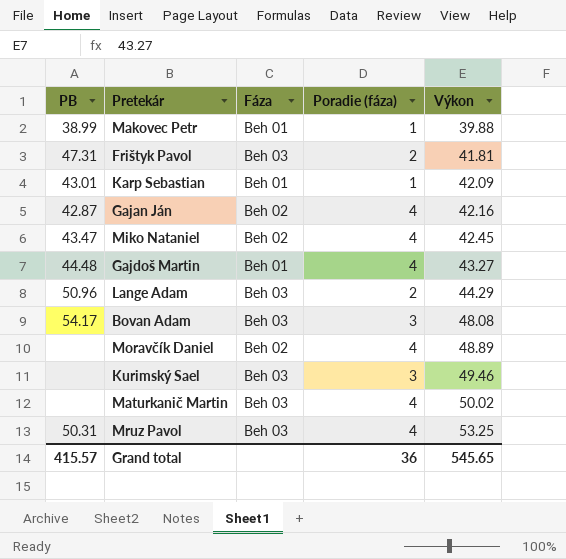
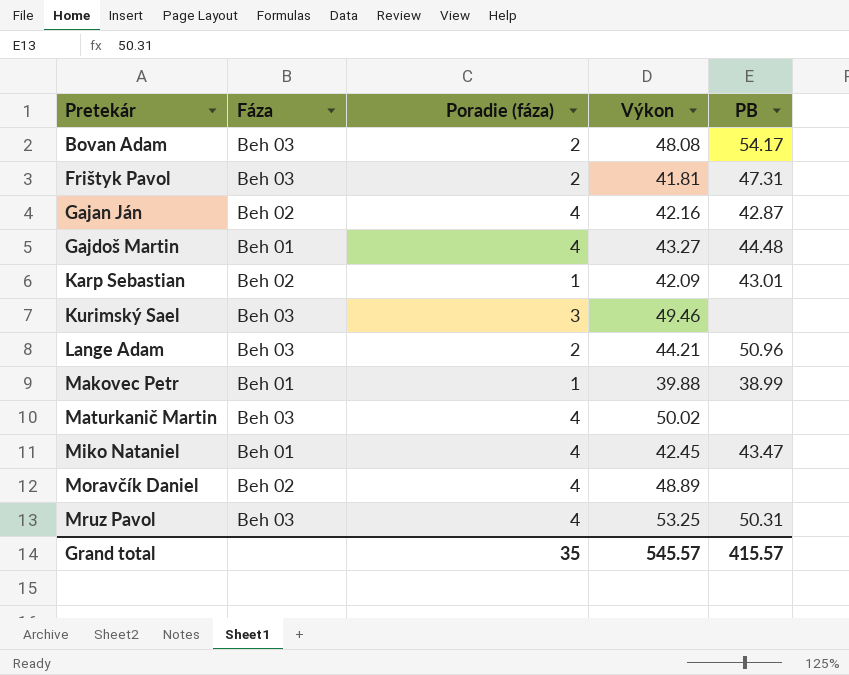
row order: Výkon ascending -> Pretekár ascending
column PB | position: 1 -> 5
Bovan Adam | Poradie (fáza): 3 -> 2
Karp Sebastian | Fáza: Beh 01 -> Beh 02
Lange Adam | Výkon: 44.29 -> 44.21
Miko Nataniel | Fáza: Beh 02 -> Beh 01
Grand total | Poradie (fáza): 36 -> 35
Grand total | Výkon: 545.65 -> 545.57

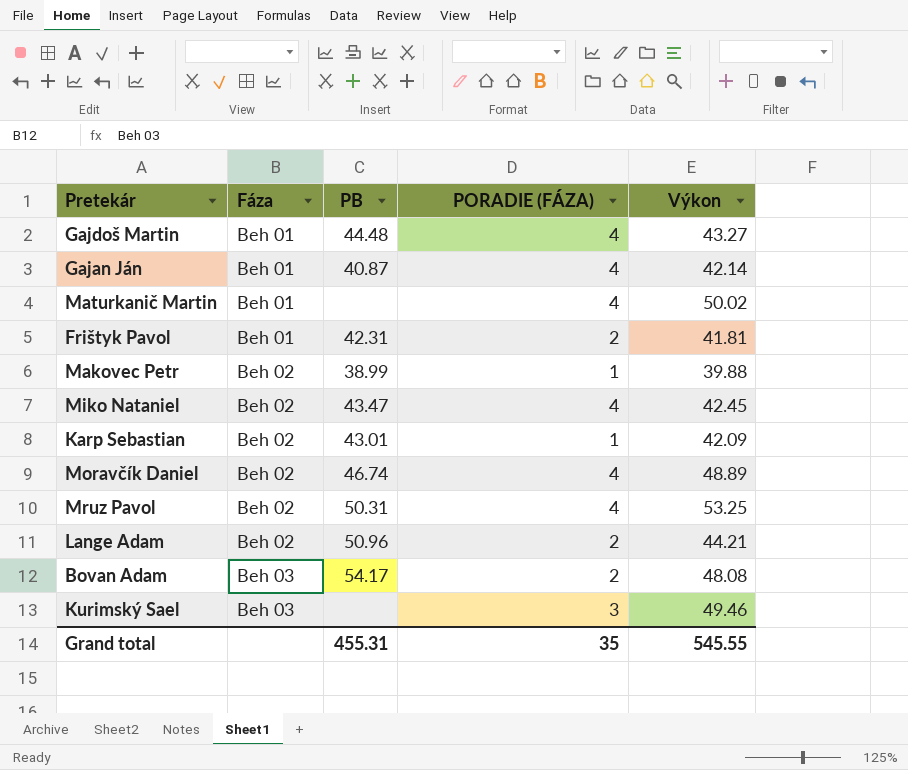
row order: Pretekár ascending -> Fáza ascending
column PB | position: 5 -> 3
column name: Poradie (fáza) -> PORADIE (FÁZA)
Gajan Ján | Fáza: Beh 02 -> Beh 01
Gajan Ján | PB: 42.87 -> 40.87
Gajan Ján | Výkon: 42.16 -> 42.14
Maturkanič Martin | Fáza: Beh 03 -> Beh 01
Frištyk Pavol | Fáza: Beh 03 -> Beh 01
Frištyk Pavol | PB: 47.31 -> 42.31
Makovec Petr | Fáza: Beh 01 -> Beh 02
Miko Nataniel | Fáza: Beh 01 -> Beh 02
Moravčík Daniel | PB: none -> 46.74
Mruz Pavol | Fáza: Beh 03 -> Beh 02
Lange Adam | Fáza: Beh 03 -> Beh 02
Grand total | PB: 415.57 -> 455.31
Grand total | Výkon: 545.57 -> 545.55

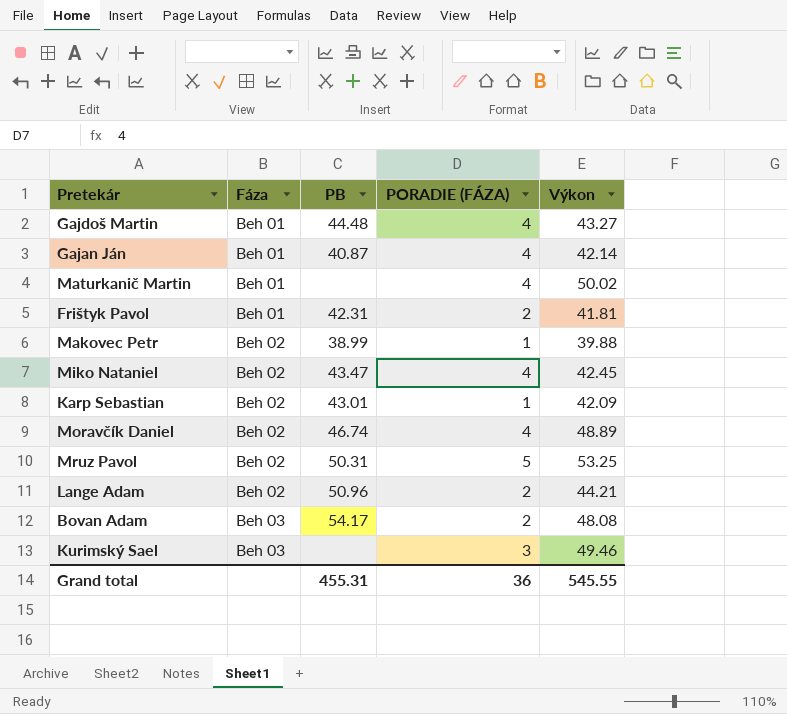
Mruz Pavol | PORADIE (FÁZA): 4 -> 5
Grand total | PORADIE (FÁZA): 35 -> 36

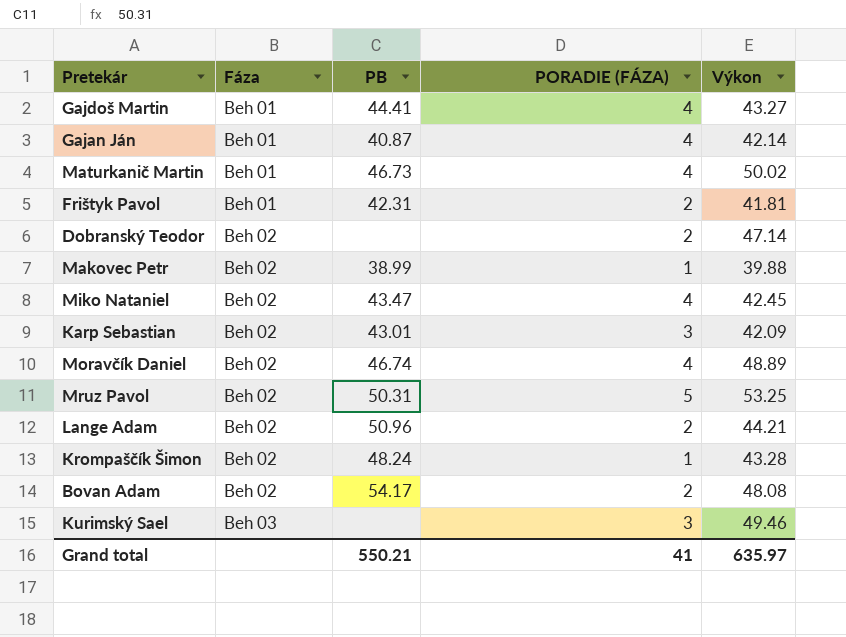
Gajdoš Martin | PB: 44.48 -> 44.41
Maturkanič Martin | PB: none -> 46.73
row Dobranský Teodor: none -> Beh 02 | none | 2 | 47.14
Karp Sebastian | PORADIE (FÁZA): 1 -> 3
row Krompaščík Šimon: none -> Beh 02 | 48.24 | 1 | 43.28
Bovan Adam | Fáza: Beh 03 -> Beh 02
Grand total | PB: 455.31 -> 550.21
Grand total | PORADIE (FÁZA): 36 -> 41
Grand total | Výkon: 545.55 -> 635.97

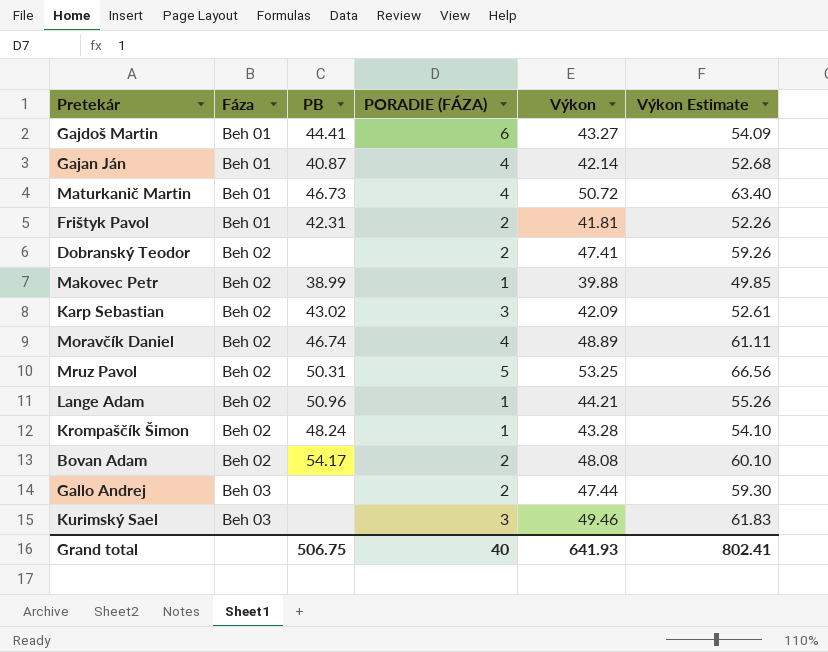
column Výkon Estimate | formula: none -> [Výkon] * 1.25
row Miko Nataniel: Beh 02 | 43.47 | 4 | 42.45 -> none
Gajdoš Martin | PORADIE (FÁZA): 4 -> 6
Maturkanič Martin | Výkon: 50.02 -> 50.72
Dobranský Teodor | Výkon: 47.14 -> 47.41
Karp Sebastian | PB: 43.01 -> 43.02
Lange Adam | PORADIE (FÁZA): 2 -> 1
row Gallo Andrej: none -> Beh 03 | none | 2 | 47.44 | 59.30
Grand total | PB: 550.21 -> 506.75
Grand total | PORADIE (FÁZA): 41 -> 40
Grand total | Výkon: 635.97 -> 641.93

